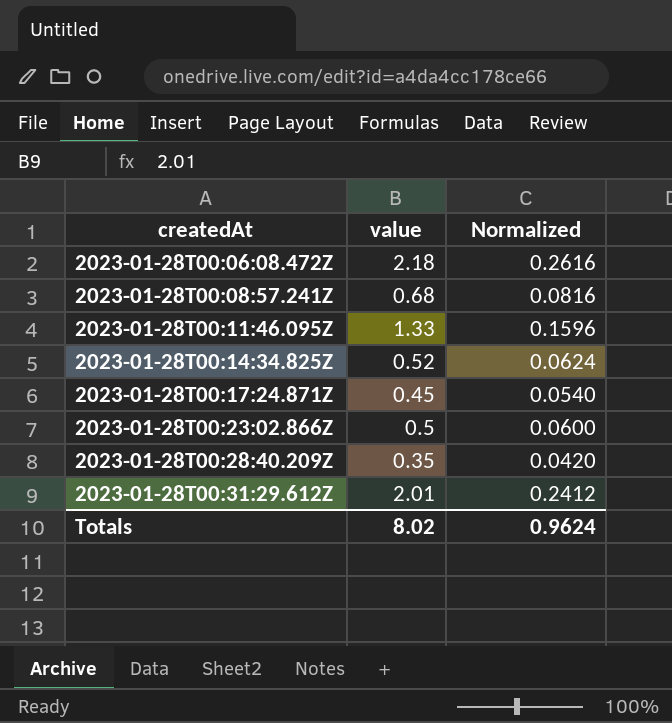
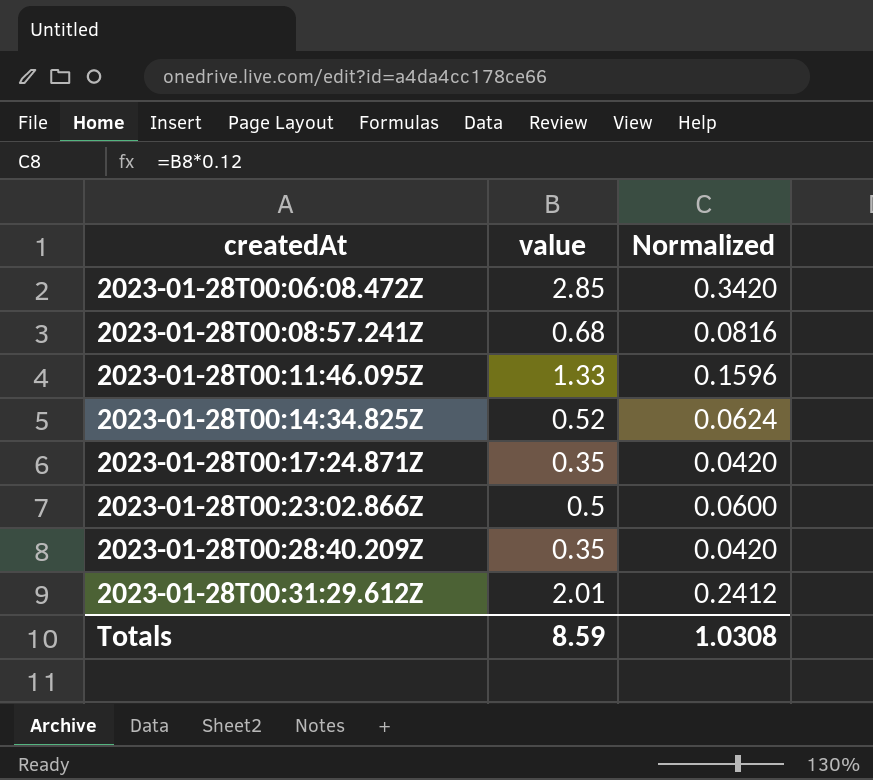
2023-01-28T00:06:08.472Z | value: 2.18 -> 2.85
2023-01-28T00:06:08.472Z | Normalized: 0.2616 -> 0.3420
2023-01-28T00:17:24.871Z | value: 0.45 -> 0.35
2023-01-28T00:17:24.871Z | Normalized: 0.0540 -> 0.0420
Totals | value: 8.02 -> 8.59
Totals | Normalized: 0.9624 -> 1.0308

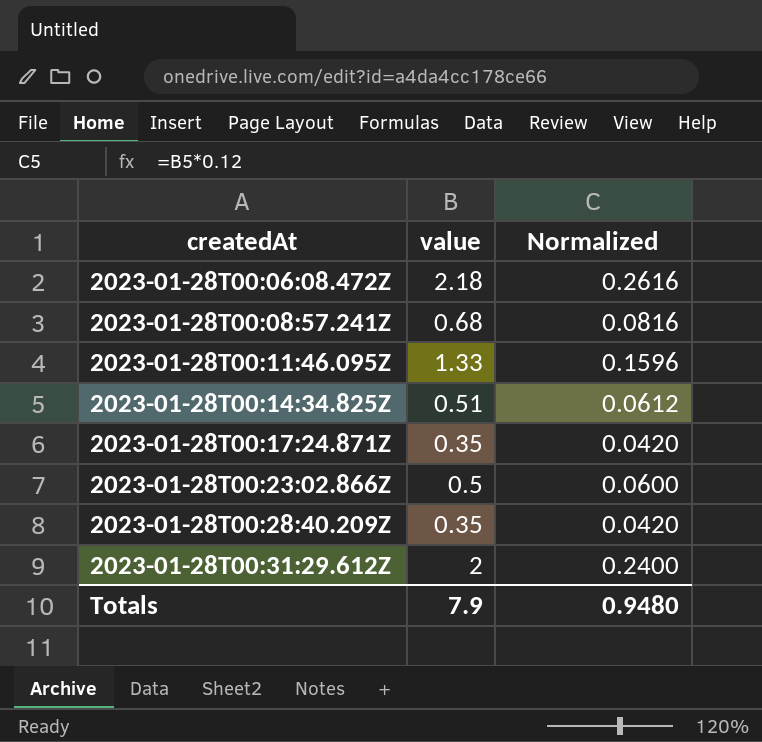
2023-01-28T00:06:08.472Z | value: 2.85 -> 2.18
2023-01-28T00:06:08.472Z | Normalized: 0.3420 -> 0.2616
2023-01-28T00:14:34.825Z | value: 0.52 -> 0.51
2023-01-28T00:14:34.825Z | Normalized: 0.0624 -> 0.0612
2023-01-28T00:31:29.612Z | value: 2.01 -> 2
2023-01-28T00:31:29.612Z | Normalized: 0.2412 -> 0.2400
Totals | value: 8.59 -> 7.9
Totals | Normalized: 1.0308 -> 0.9480

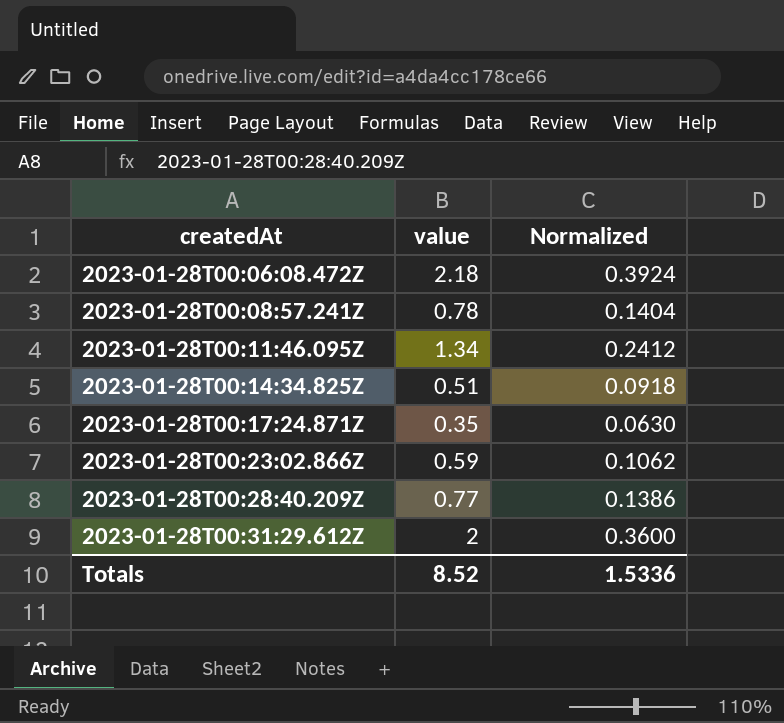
column Normalized | formula: [value] * 0.12 -> [value] * 0.18
2023-01-28T00:08:57.241Z | value: 0.68 -> 0.78
2023-01-28T00:11:46.095Z | value: 1.33 -> 1.34
2023-01-28T00:23:02.866Z | value: 0.5 -> 0.59
2023-01-28T00:28:40.209Z | value: 0.35 -> 0.77
Totals | value: 7.9 -> 8.52
Totals | Normalized: 0.9480 -> 1.5336

